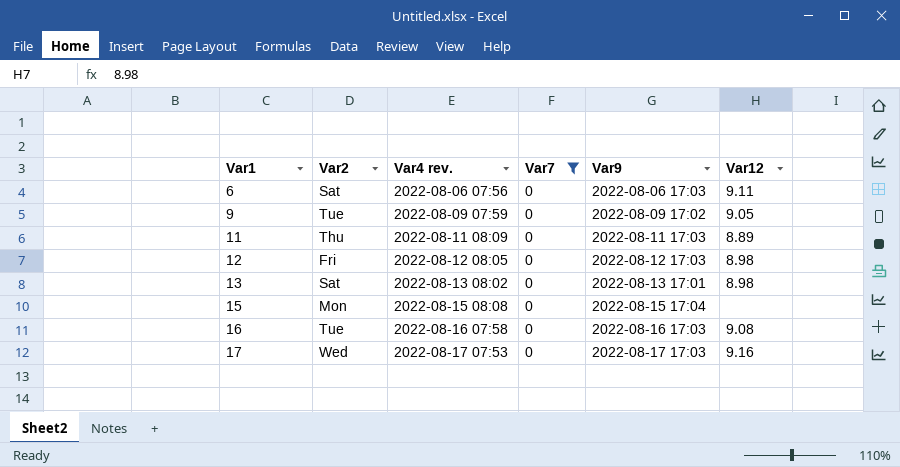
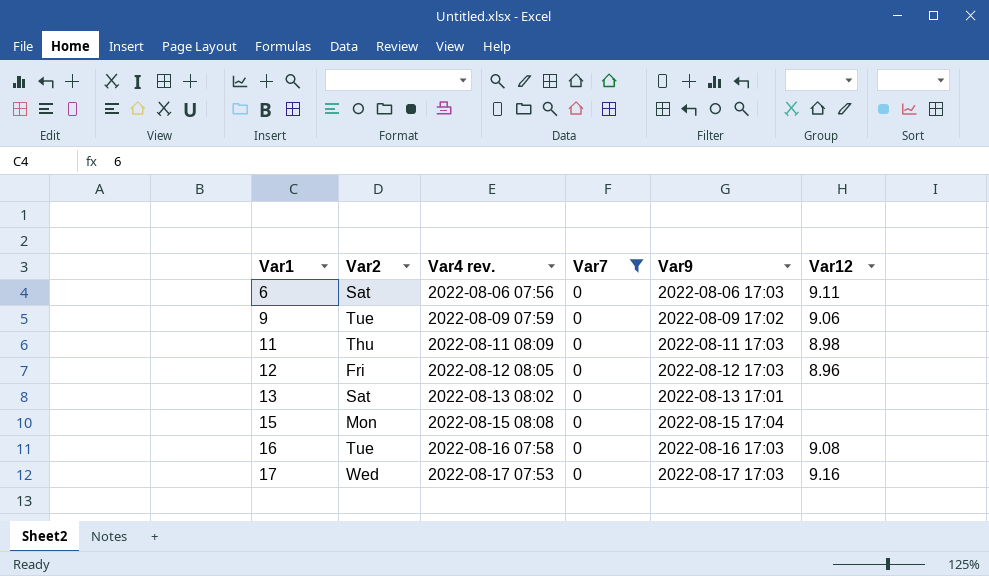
9 | Var12: 9.05 -> 9.06
11 | Var12: 8.89 -> 8.98
12 | Var12: 8.98 -> 8.96
13 | Var12: 8.98 -> none

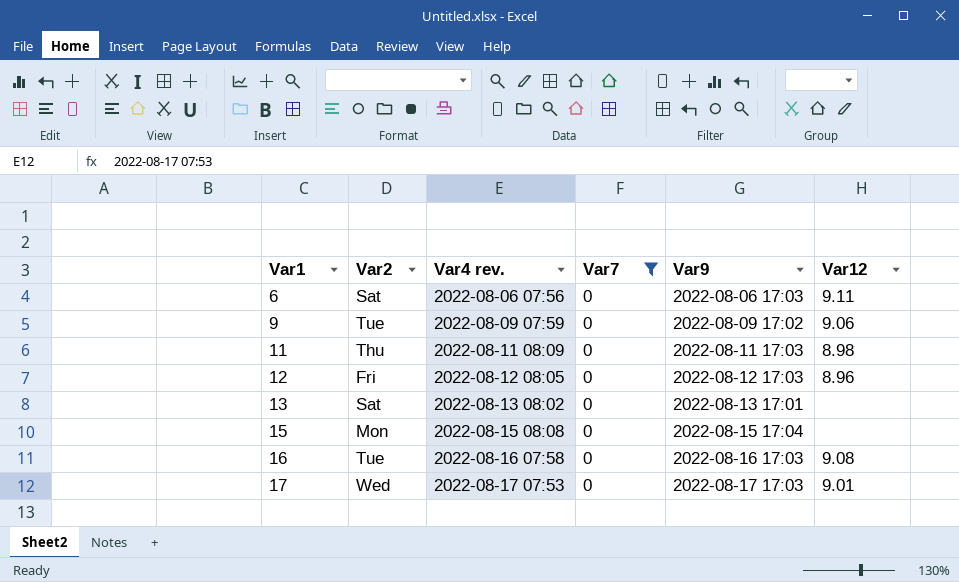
17 | Var12: 9.16 -> 9.01

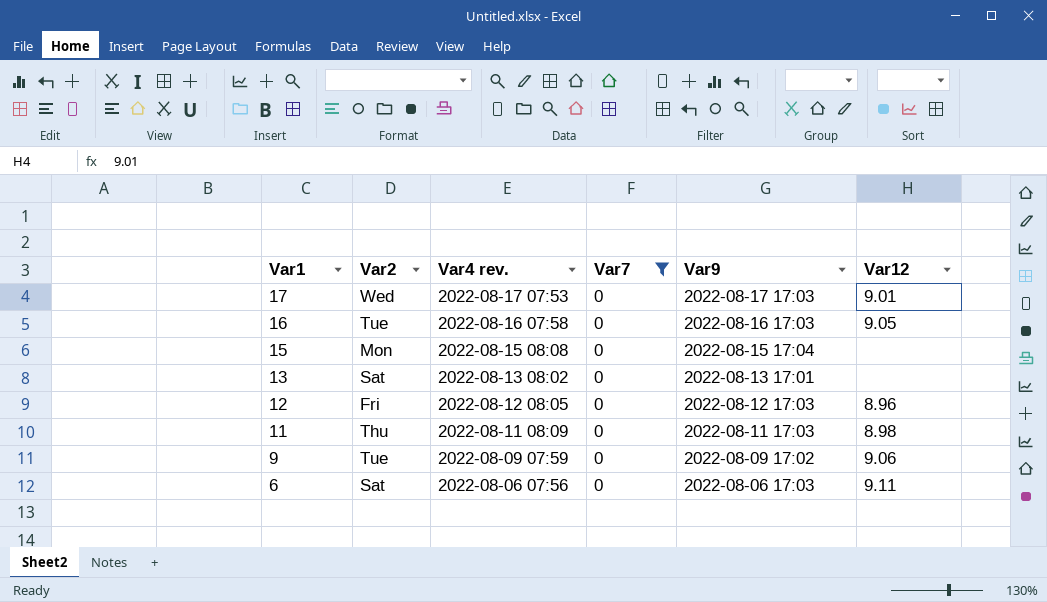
row order: Var1 ascending -> Var1 descending
16 | Var12: 9.08 -> 9.05

